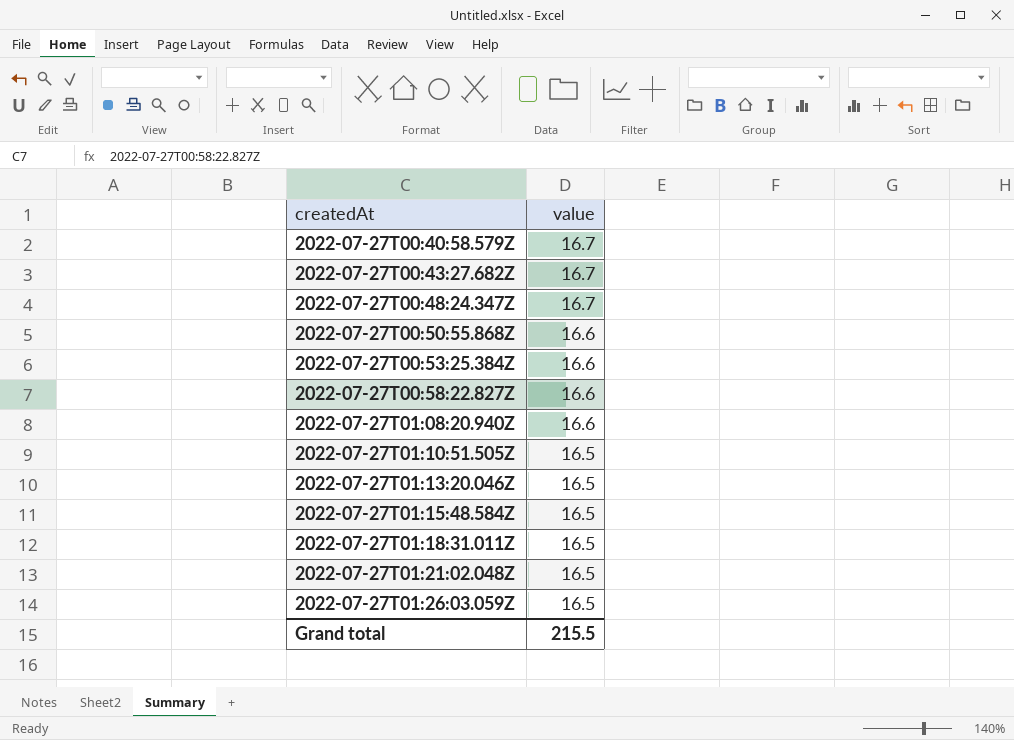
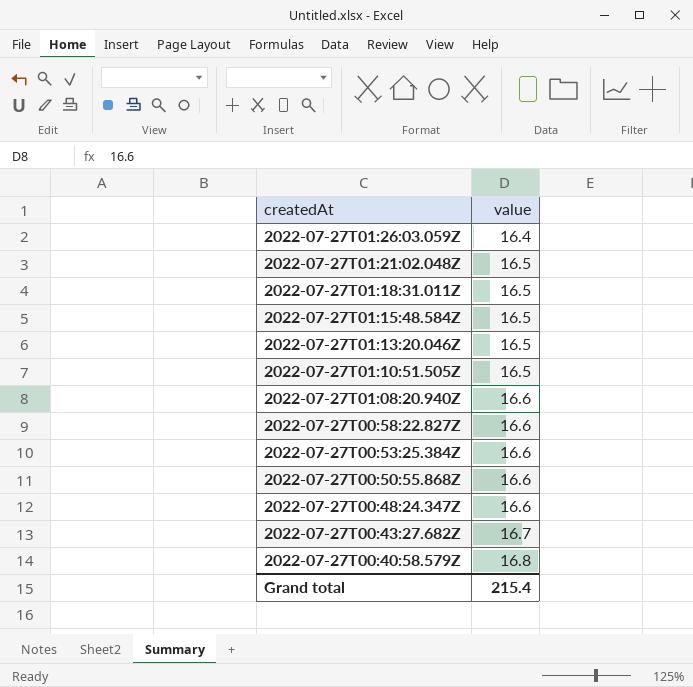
row order: createdAt ascending -> createdAt descending
2022-07-27T01:26:03.059Z | value: 16.5 -> 16.4
2022-07-27T00:48:24.347Z | value: 16.7 -> 16.6
2022-07-27T00:40:58.579Z | value: 16.7 -> 16.8
Grand total | value: 215.5 -> 215.4

